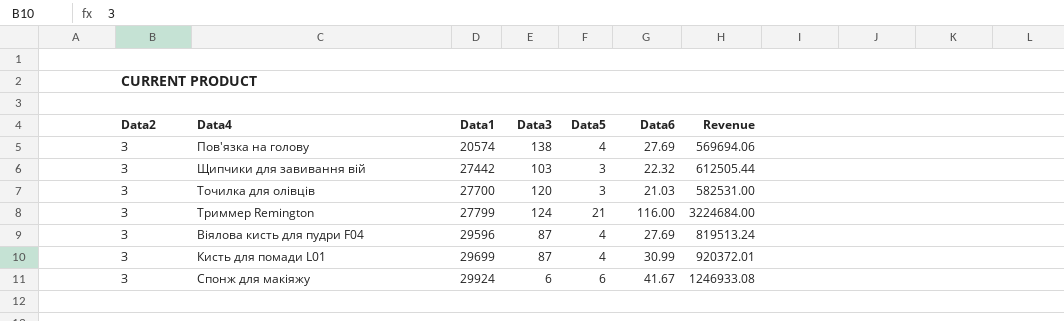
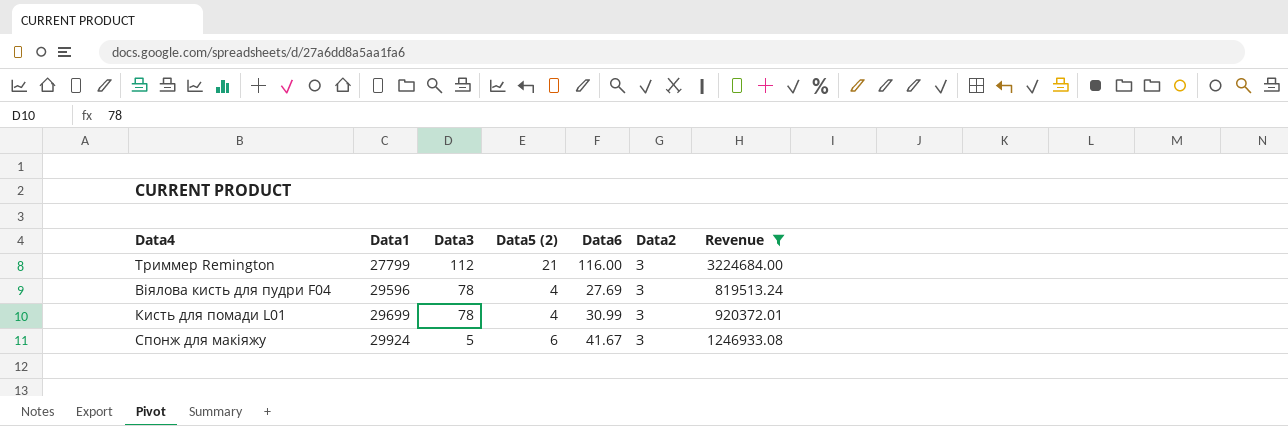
filter: none -> Revenue >= 819513.24
column name: Data5 -> Data5 (2)
column Data2 | position: 1 -> 6
Триммер Remington | Data3: 124 -> 112
Віялова кисть для пудри F04 | Data3: 87 -> 78
Кисть для помади L01 | Data3: 87 -> 78
Спонж для макіяжу | Data3: 6 -> 5

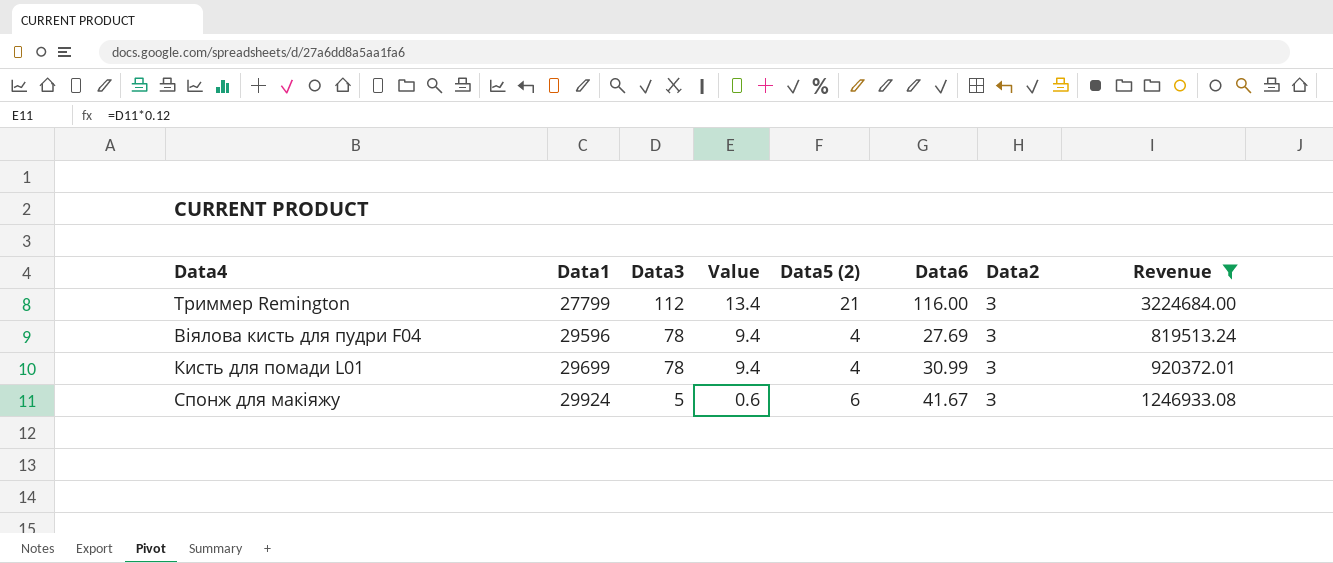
column Value | formula: none -> [Data3] * 0.12

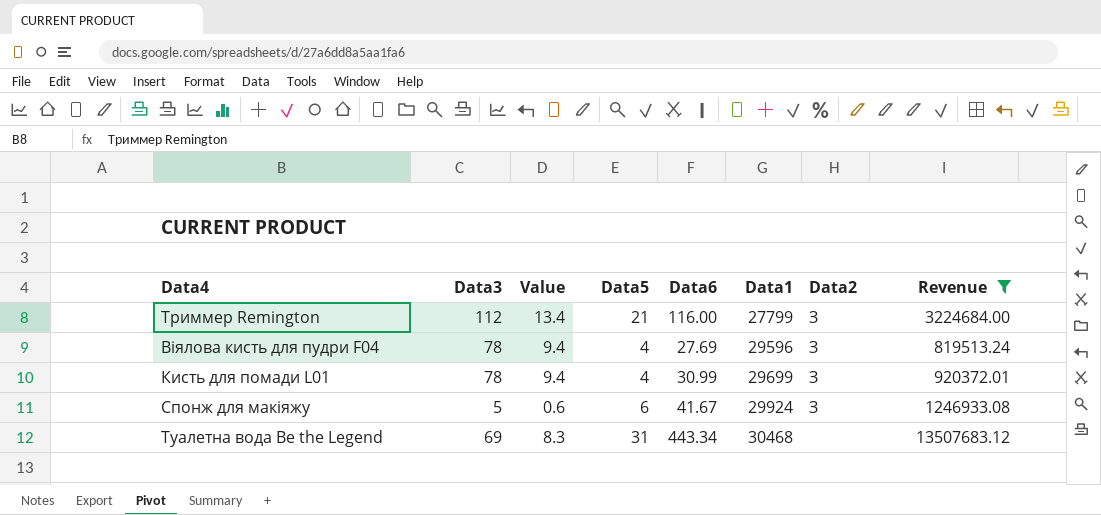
column name: Data5 (2) -> Data5
column Data1 | position: 2 -> 6
row Туалетна вода Be the Legend: none -> 69 | 8.3 | 31 | 443.34 | 30468 | none | 13507683.12

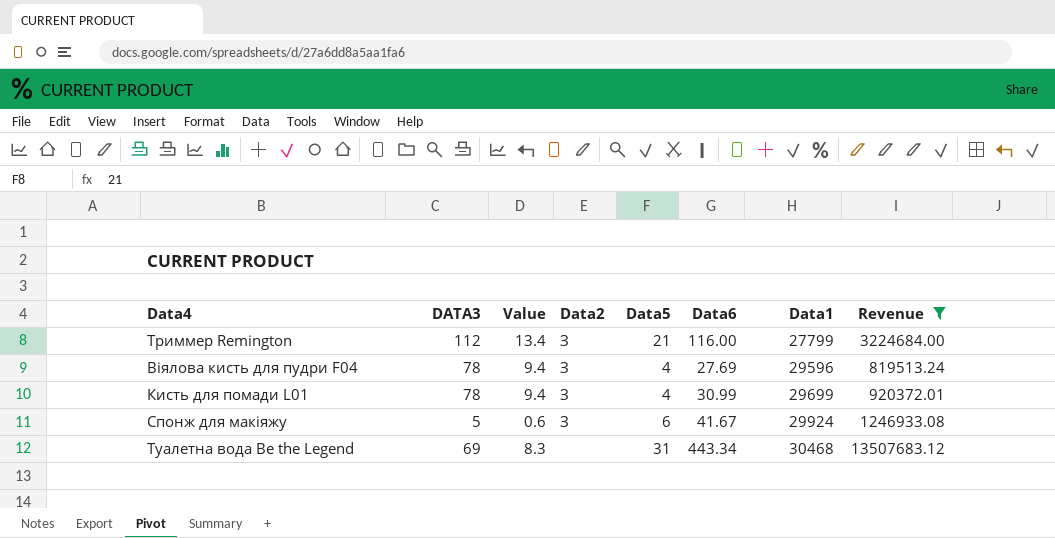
column name: Data3 -> DATA3
column Data2 | position: 7 -> 4

